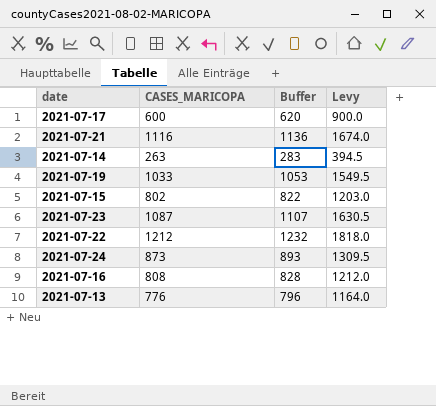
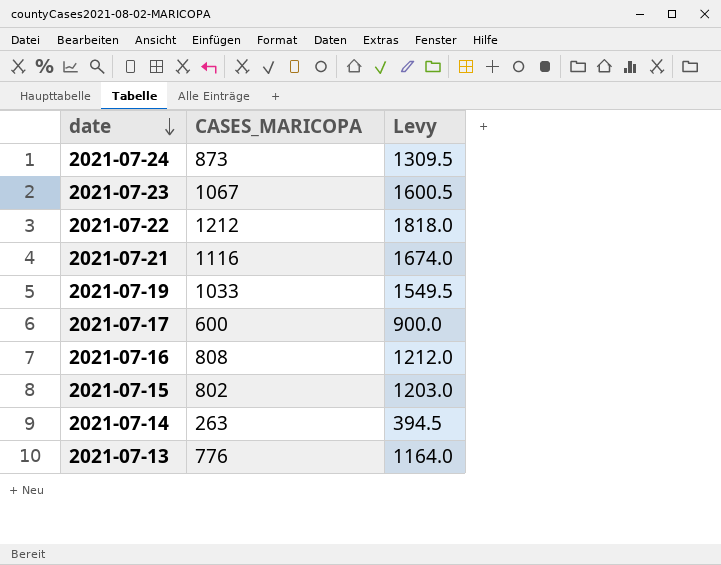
row order: none -> date descending
column Buffer | formula: [CASES_MARICOPA] + 20 -> none
2021-07-23 | CASES_MARICOPA: 1087 -> 1067
2021-07-23 | Levy: 1630.5 -> 1600.5

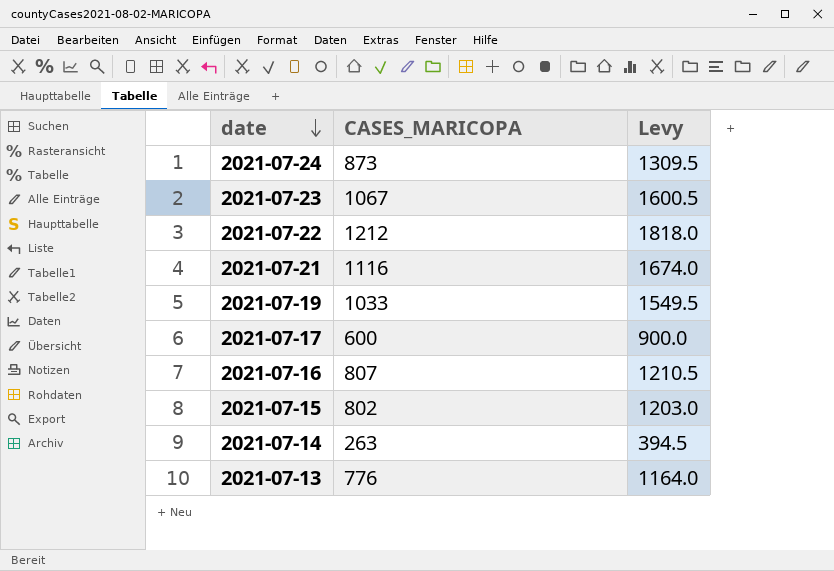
2021-07-16 | CASES_MARICOPA: 808 -> 807
2021-07-16 | Levy: 1212.0 -> 1210.5

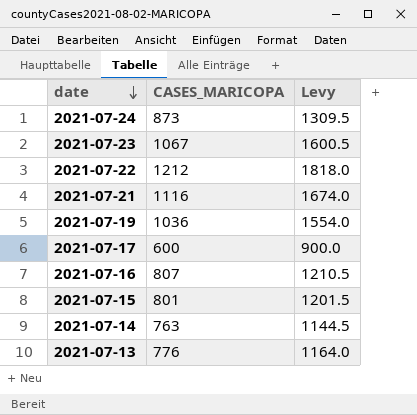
2021-07-19 | CASES_MARICOPA: 1033 -> 1036
2021-07-19 | Levy: 1549.5 -> 1554.0
2021-07-15 | CASES_MARICOPA: 802 -> 801
2021-07-15 | Levy: 1203.0 -> 1201.5
2021-07-14 | CASES_MARICOPA: 263 -> 763
2021-07-14 | Levy: 394.5 -> 1144.5

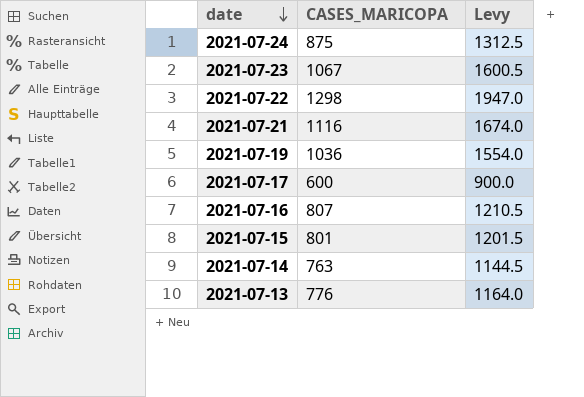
2021-07-24 | CASES_MARICOPA: 873 -> 875
2021-07-24 | Levy: 1309.5 -> 1312.5
2021-07-22 | CASES_MARICOPA: 1212 -> 1298
2021-07-22 | Levy: 1818.0 -> 1947.0

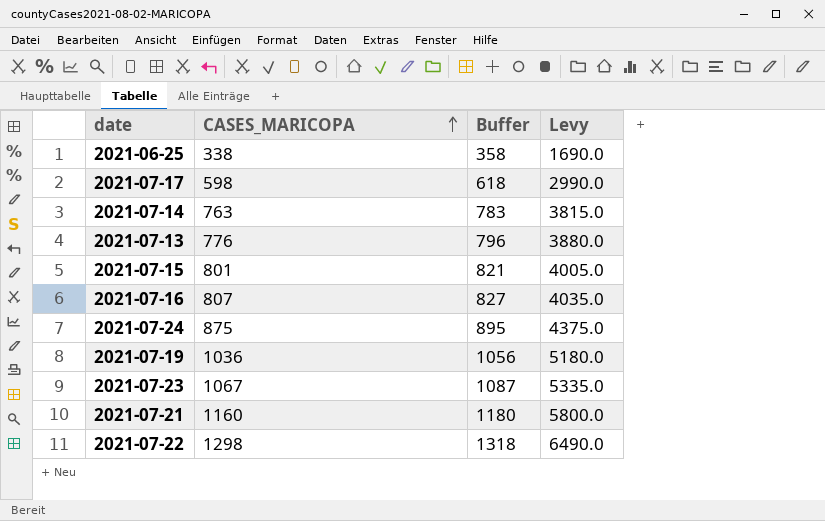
row order: date descending -> CASES_MARICOPA ascending
column Buffer | formula: none -> [CASES_MARICOPA] + 20
column Levy | formula: [CASES_MARICOPA] * 1.5 -> [CASES_MARICOPA] * 5
row 2021-06-25: none -> 338 | 358 | 1690.0
2021-07-17 | CASES_MARICOPA: 600 -> 598
2021-07-21 | CASES_MARICOPA: 1116 -> 1160

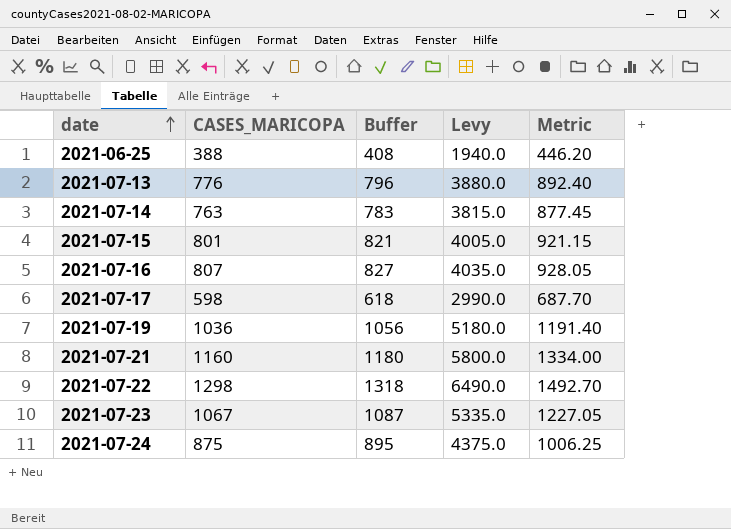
row order: CASES_MARICOPA ascending -> date ascending
column Metric | formula: none -> [CASES_MARICOPA] * 1.15
2021-06-25 | CASES_MARICOPA: 338 -> 388
2021-06-25 | Buffer: 358 -> 408
2021-06-25 | Levy: 1690.0 -> 1940.0

